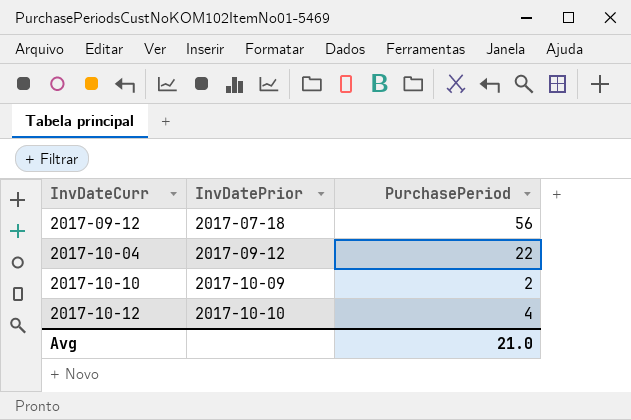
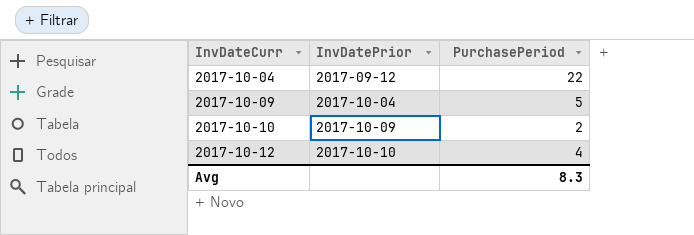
row 2017-09-12: 2017-07-18 | 56 -> none
row 2017-10-09: none -> 2017-10-04 | 5
Avg | PurchasePeriod: 21.0 -> 8.3

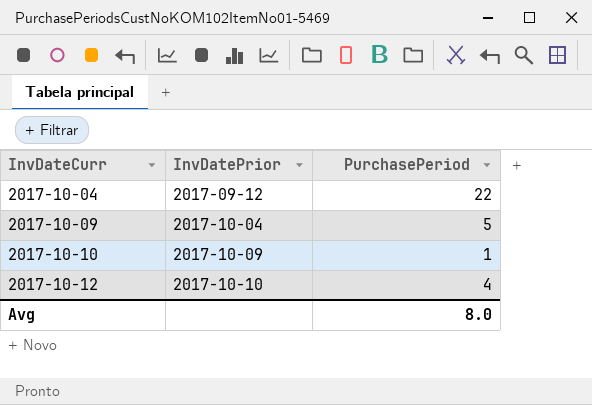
2017-10-10 | PurchasePeriod: 2 -> 1
Avg | PurchasePeriod: 8.3 -> 8.0

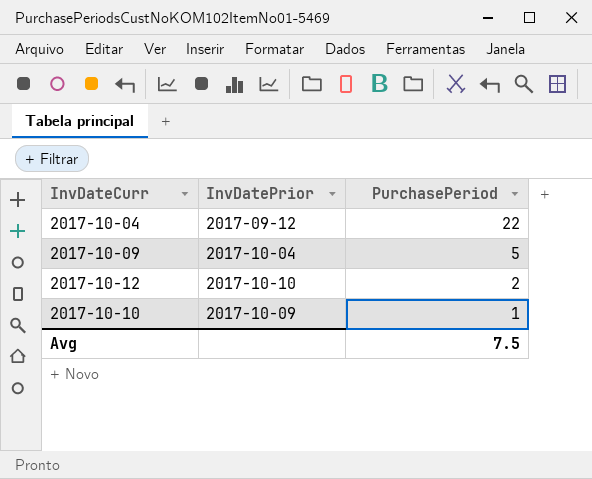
row order: InvDateCurr ascending -> PurchasePeriod descending
2017-10-12 | PurchasePeriod: 4 -> 2
Avg | PurchasePeriod: 8.0 -> 7.5

